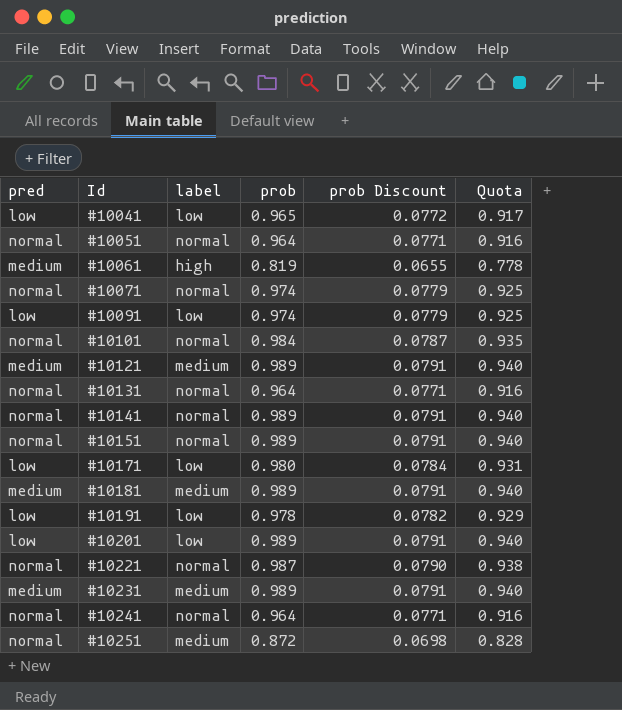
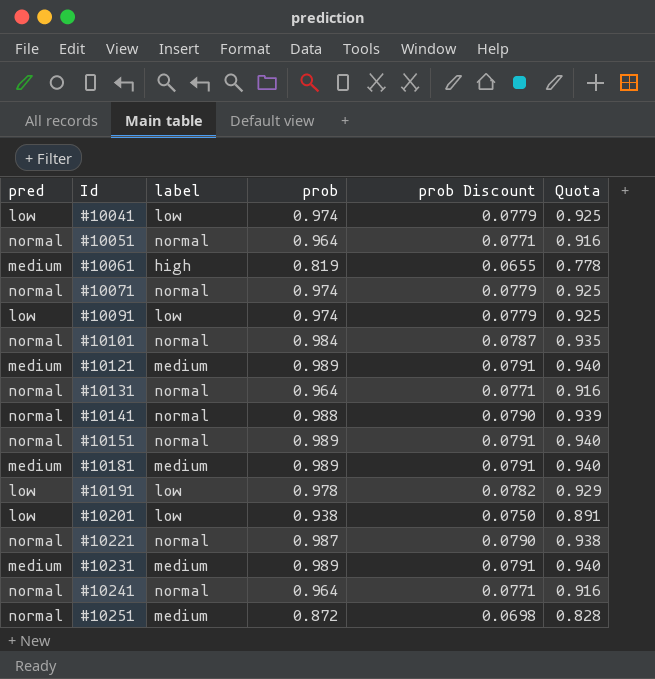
row #10171: low | low | 0.980 | 0.0784 | 0.931 -> none
#10041 | prob: 0.965 -> 0.974
#10041 | prob Discount: 0.0772 -> 0.0779
#10041 | Quota: 0.917 -> 0.925
#10141 | prob: 0.989 -> 0.988
#10141 | prob Discount: 0.0791 -> 0.0790
#10141 | Quota: 0.940 -> 0.939
#10201 | prob: 0.989 -> 0.938
#10201 | prob Discount: 0.0791 -> 0.0750
#10201 | Quota: 0.940 -> 0.891

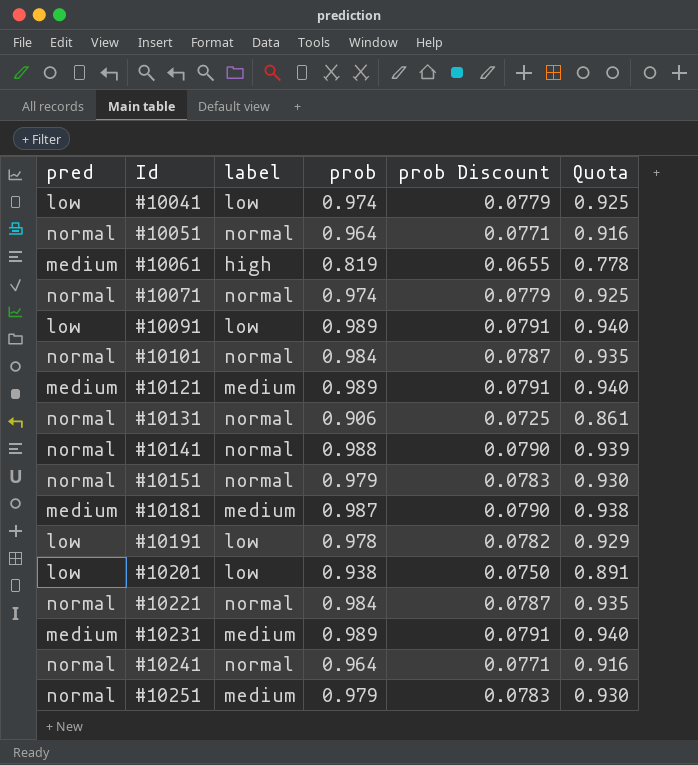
#10091 | prob: 0.974 -> 0.989
#10091 | prob Discount: 0.0779 -> 0.0791
#10091 | Quota: 0.925 -> 0.940
#10131 | prob: 0.964 -> 0.906
#10131 | prob Discount: 0.0771 -> 0.0725
#10131 | Quota: 0.916 -> 0.861
#10151 | prob: 0.989 -> 0.979
#10151 | prob Discount: 0.0791 -> 0.0783
#10151 | Quota: 0.940 -> 0.930
#10181 | prob: 0.989 -> 0.987
#10181 | prob Discount: 0.0791 -> 0.0790
#10181 | Quota: 0.940 -> 0.938
#10221 | prob: 0.987 -> 0.984
#10221 | prob Discount: 0.0790 -> 0.0787
#10221 | Quota: 0.938 -> 0.935
#10251 | prob: 0.872 -> 0.979
#10251 | prob Discount: 0.0698 -> 0.0783
#10251 | Quota: 0.828 -> 0.930

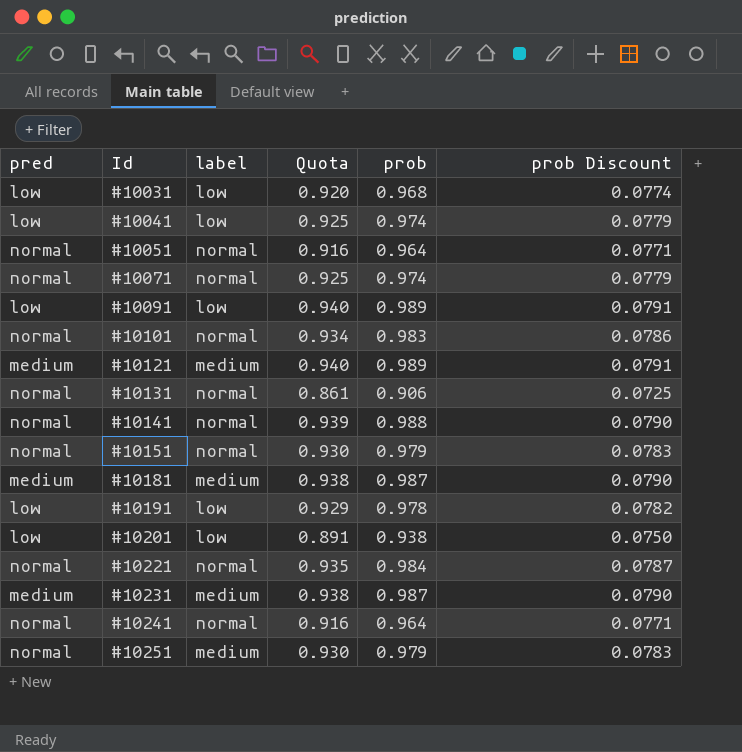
column Quota | position: 6 -> 4
row #10061: medium | high | 0.819 | 0.0655 | 0.778 -> none
row #10031: none -> low | low | 0.920 | 0.968 | 0.0774
#10101 | Quota: 0.935 -> 0.934
#10101 | prob: 0.984 -> 0.983
#10101 | prob Discount: 0.0787 -> 0.0786
#10231 | Quota: 0.940 -> 0.938
#10231 | prob: 0.989 -> 0.987
#10231 | prob Discount: 0.0791 -> 0.0790

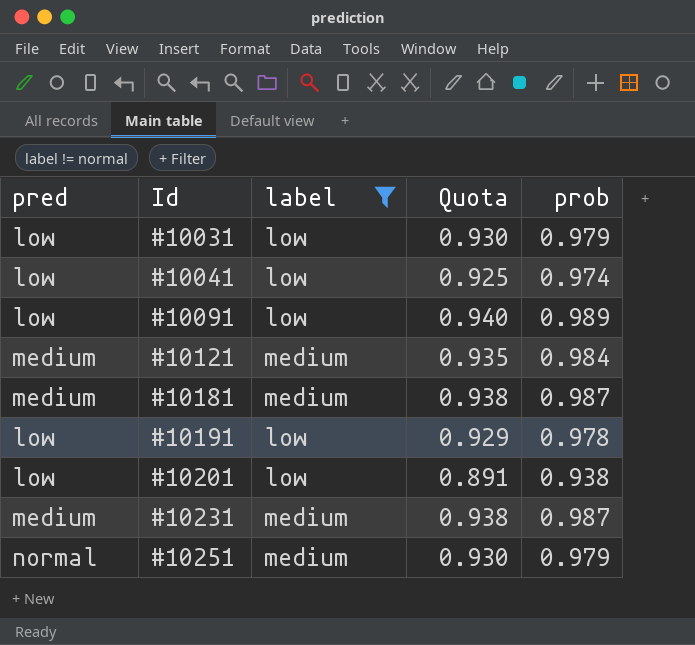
filter: none -> label != normal
column prob Discount | formula: [prob] * 0.08 -> none
#10031 | Quota: 0.920 -> 0.930
#10031 | prob: 0.968 -> 0.979
#10121 | Quota: 0.940 -> 0.935
#10121 | prob: 0.989 -> 0.984

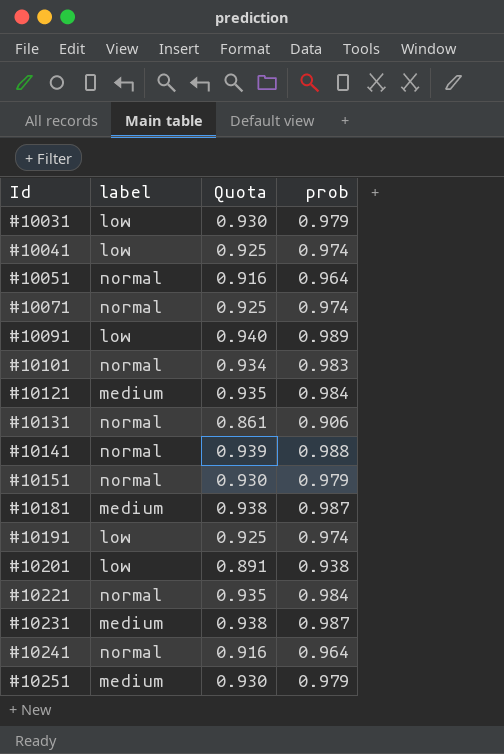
filter: label != normal -> none
column pred | position: 1 -> none
#10191 | Quota: 0.929 -> 0.925
#10191 | prob: 0.978 -> 0.974

